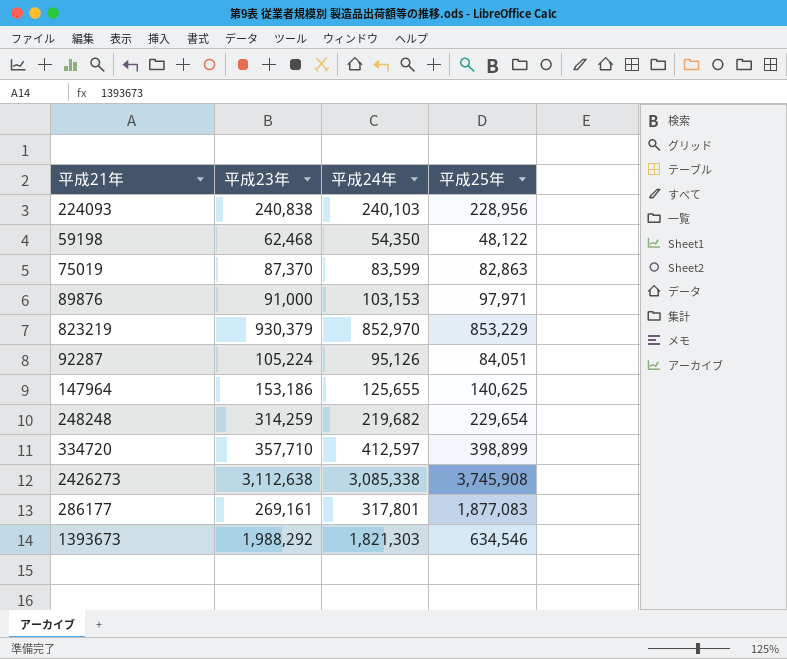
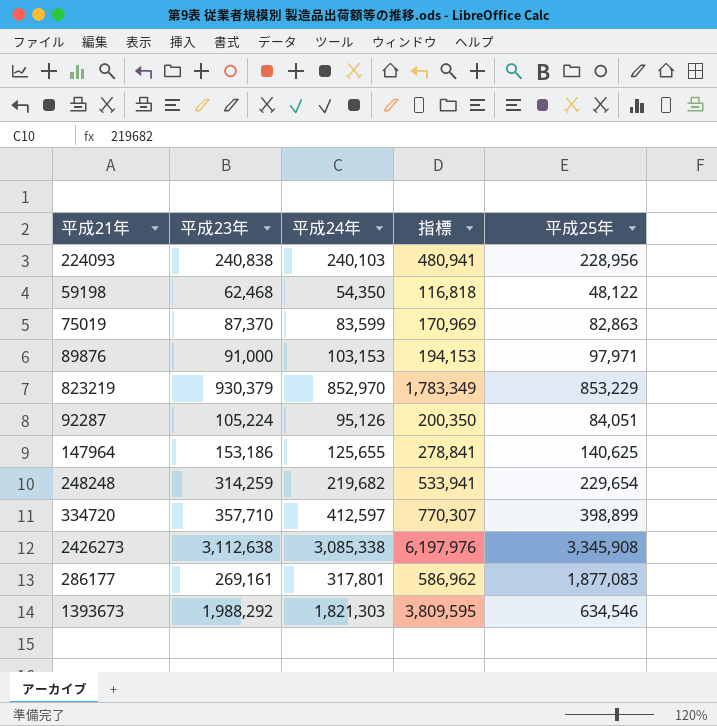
column 指標 | formula: none -> [平成23年] + [平成24年]
2426273 | 平成25年: 3,745,908 -> 3,345,908

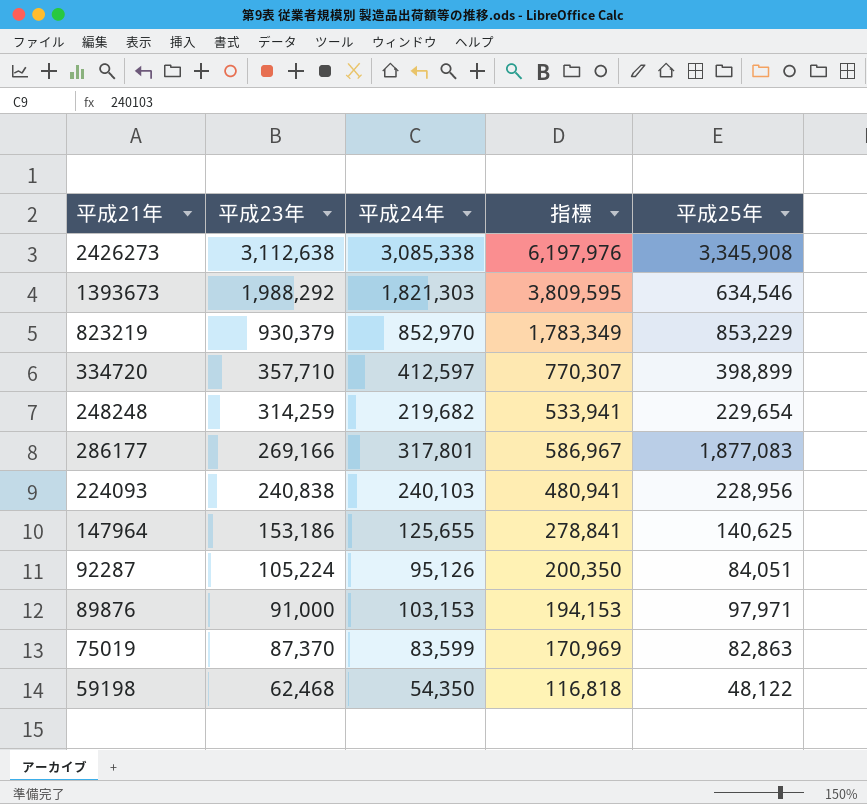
row order: none -> 平成23年 descending
286177 | 平成23年: 269,161 -> 269,166
286177 | 指標: 586,962 -> 586,967

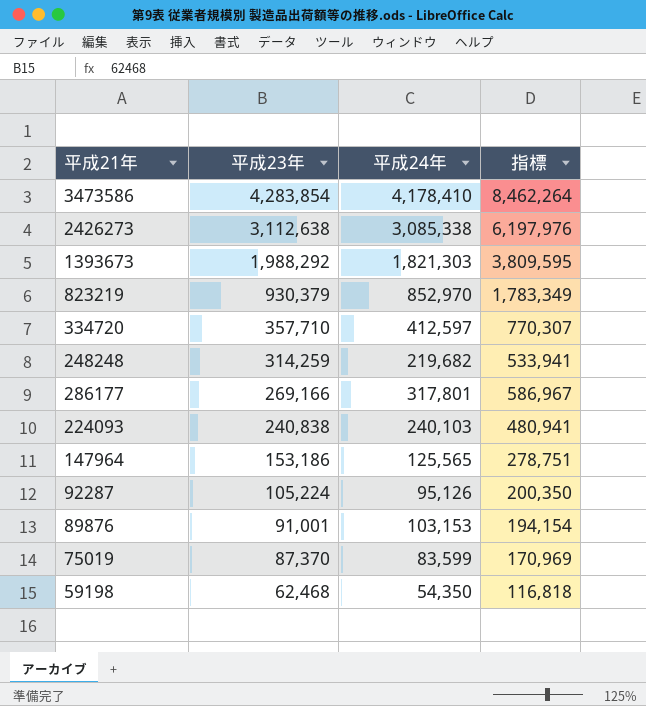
column 平成25年 | position: 5 -> none
row 3473586: none -> 4,283,854 | 4,178,410 | 8,462,264
147964 | 平成24年: 125,655 -> 125,565
147964 | 指標: 278,841 -> 278,751
89876 | 平成23年: 91,000 -> 91,001
89876 | 指標: 194,153 -> 194,154

